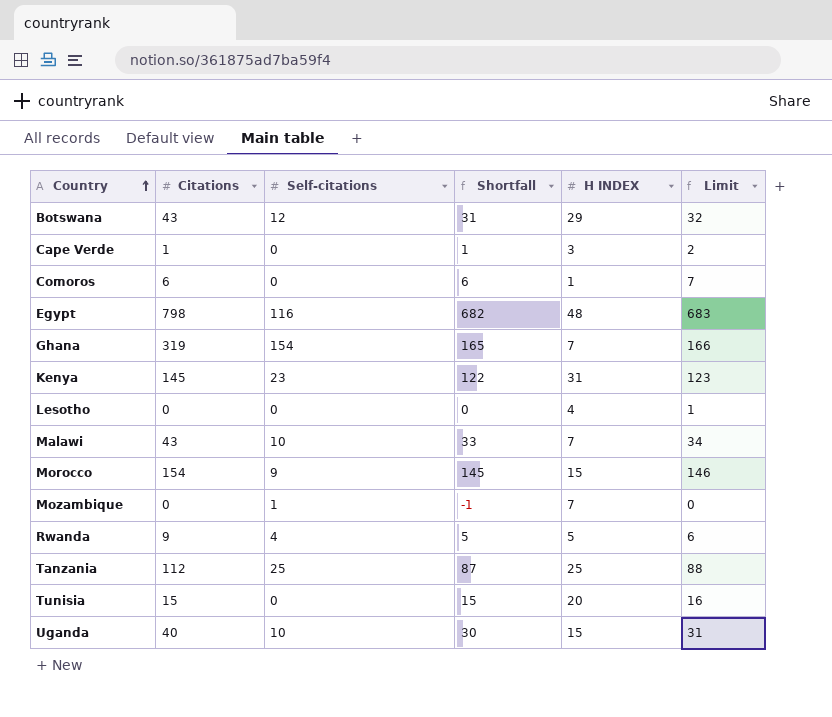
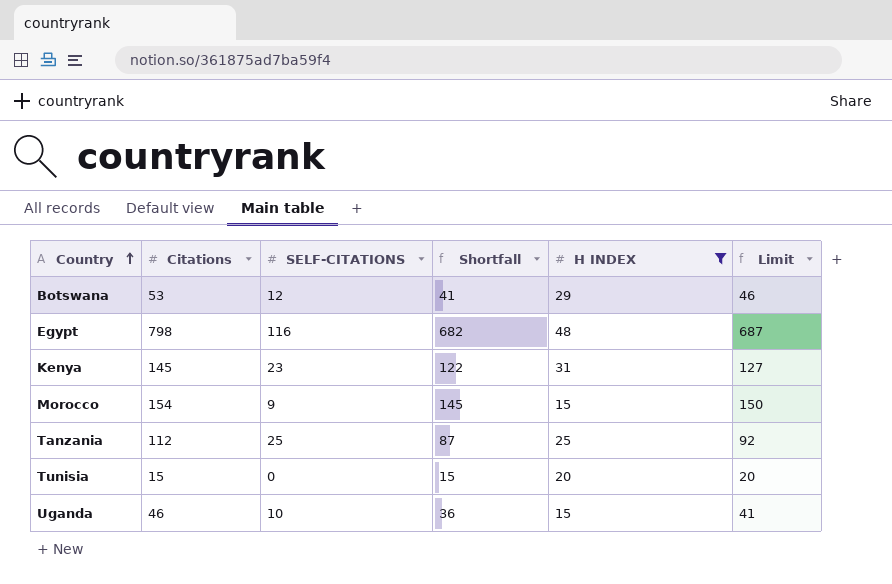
filter: none -> H INDEX >= 15
column name: Self-citations -> SELF-CITATIONS
column Limit | formula: [Shortfall] + 1 -> [Shortfall] + 5
Botswana | Citations: 43 -> 53
Botswana | Shortfall: 31 -> 41
Uganda | Citations: 40 -> 46
Uganda | Shortfall: 30 -> 36

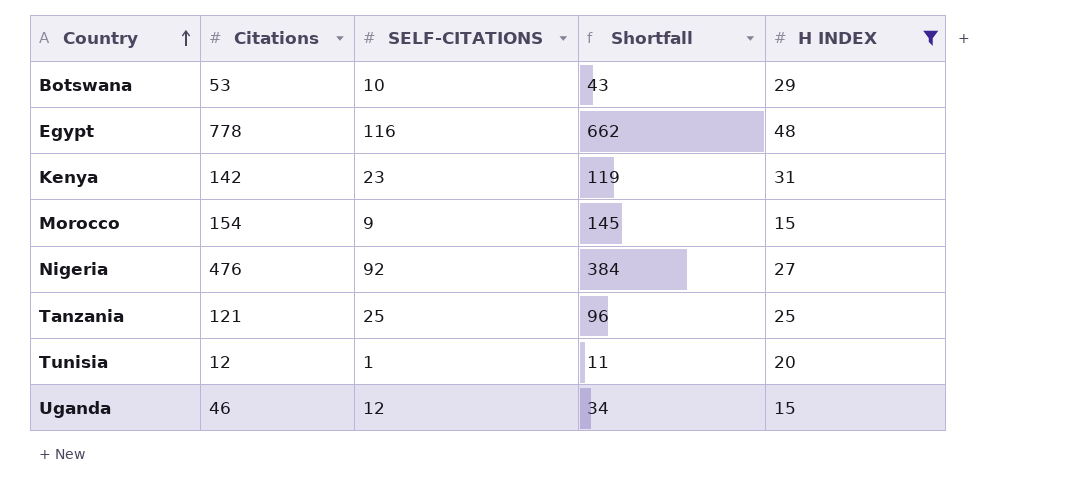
column Limit | formula: [Shortfall] + 5 -> none
Botswana | SELF-CITATIONS: 12 -> 10
Botswana | Shortfall: 41 -> 43
Egypt | Citations: 798 -> 778
Egypt | Shortfall: 682 -> 662
Kenya | Citations: 145 -> 142
Kenya | Shortfall: 122 -> 119
row Nigeria: none -> 476 | 92 | 384 | 27
Tanzania | Citations: 112 -> 121
Tanzania | Shortfall: 87 -> 96
Tunisia | Citations: 15 -> 12
Tunisia | SELF-CITATIONS: 0 -> 1
Tunisia | Shortfall: 15 -> 11
Uganda | SELF-CITATIONS: 10 -> 12
Uganda | Shortfall: 36 -> 34

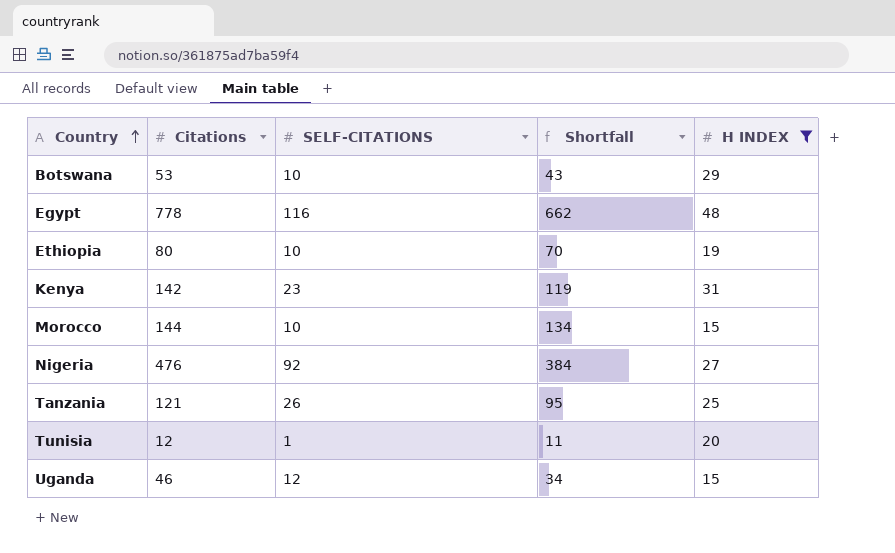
row Ethiopia: none -> 80 | 10 | 70 | 19
Morocco | Citations: 154 -> 144
Morocco | SELF-CITATIONS: 9 -> 10
Morocco | Shortfall: 145 -> 134
Tanzania | SELF-CITATIONS: 25 -> 26
Tanzania | Shortfall: 96 -> 95

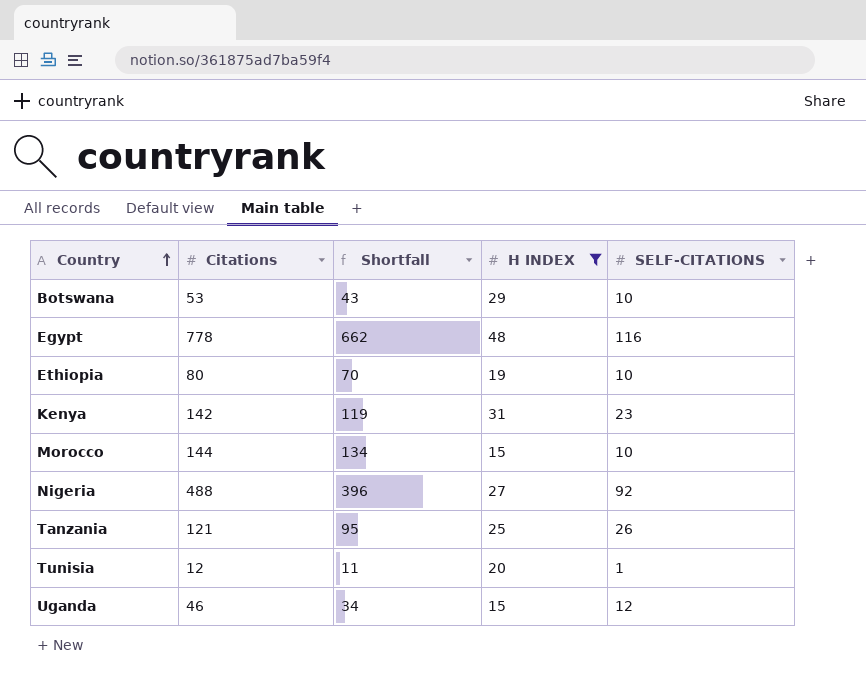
column SELF-CITATIONS | position: 3 -> 5
Nigeria | Citations: 476 -> 488
Nigeria | Shortfall: 384 -> 396

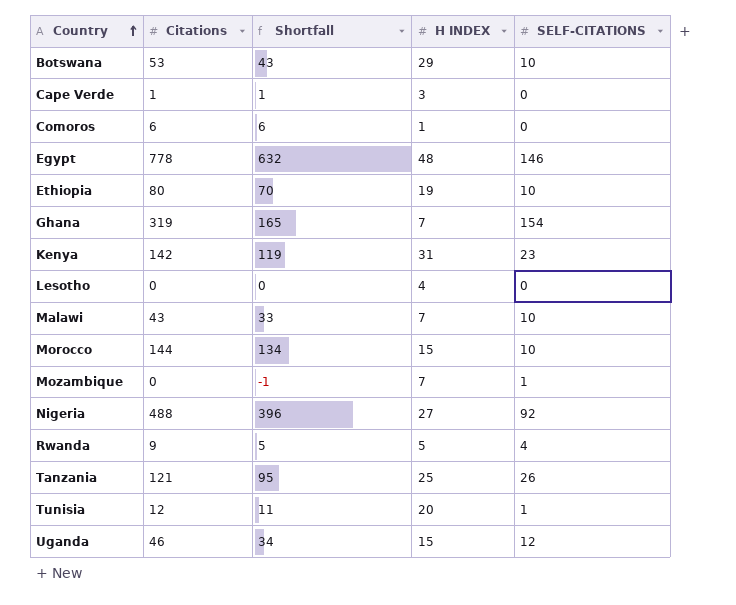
filter: H INDEX >= 15 -> none
Egypt | Shortfall: 662 -> 632
Egypt | SELF-CITATIONS: 116 -> 146

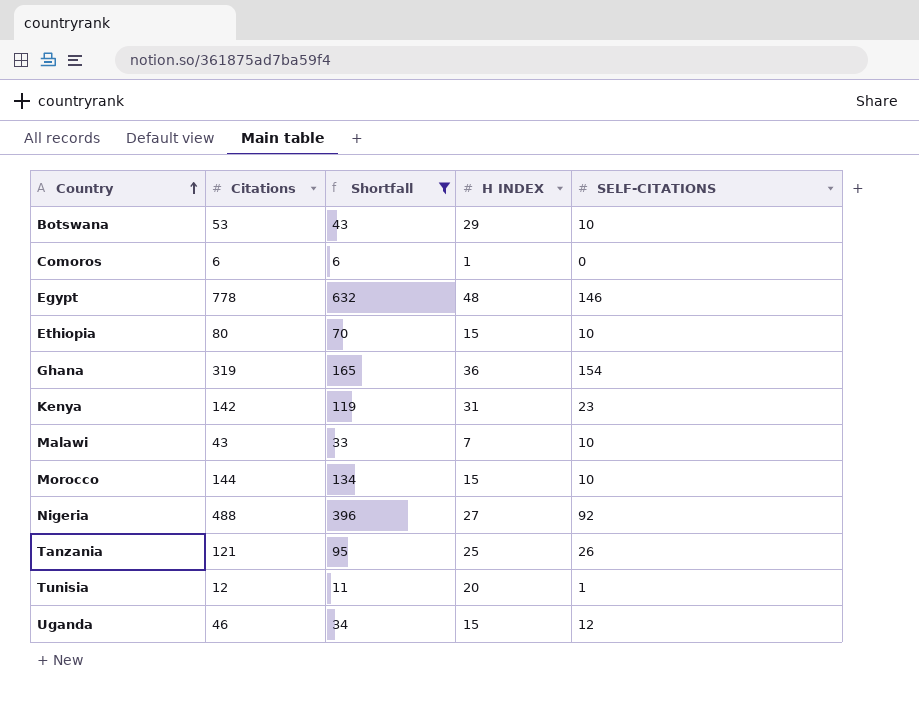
filter: none -> Shortfall >= 6
Ethiopia | H INDEX: 19 -> 15
Ghana | H INDEX: 7 -> 36

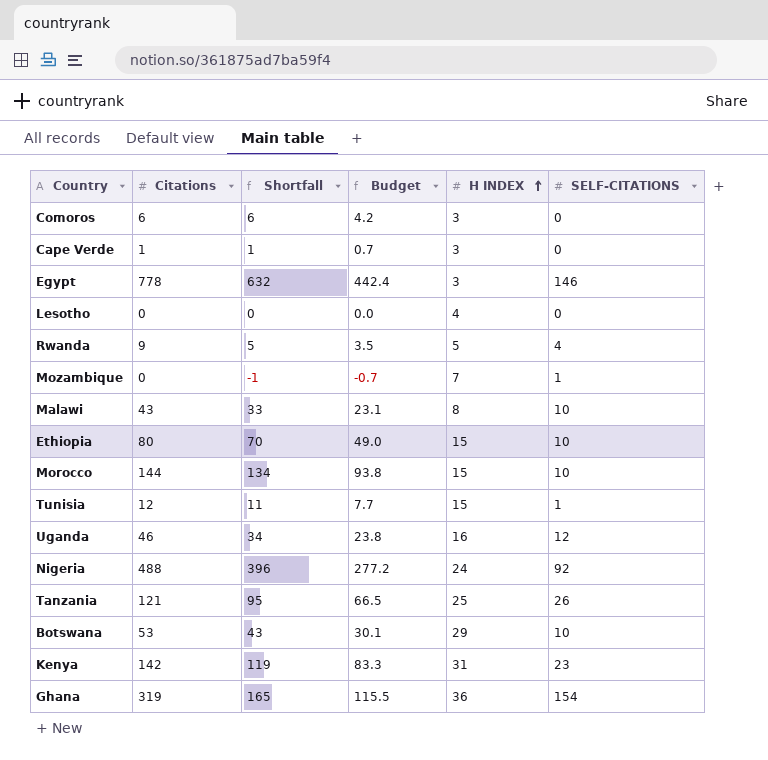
filter: Shortfall >= 6 -> none
row order: Country ascending -> H INDEX ascending
column Budget | formula: none -> [Shortfall] * 0.7
Comoros | H INDEX: 1 -> 3
Egypt | H INDEX: 48 -> 3
Malawi | H INDEX: 7 -> 8
Tunisia | H INDEX: 20 -> 15
Uganda | H INDEX: 15 -> 16
Nigeria | H INDEX: 27 -> 24

